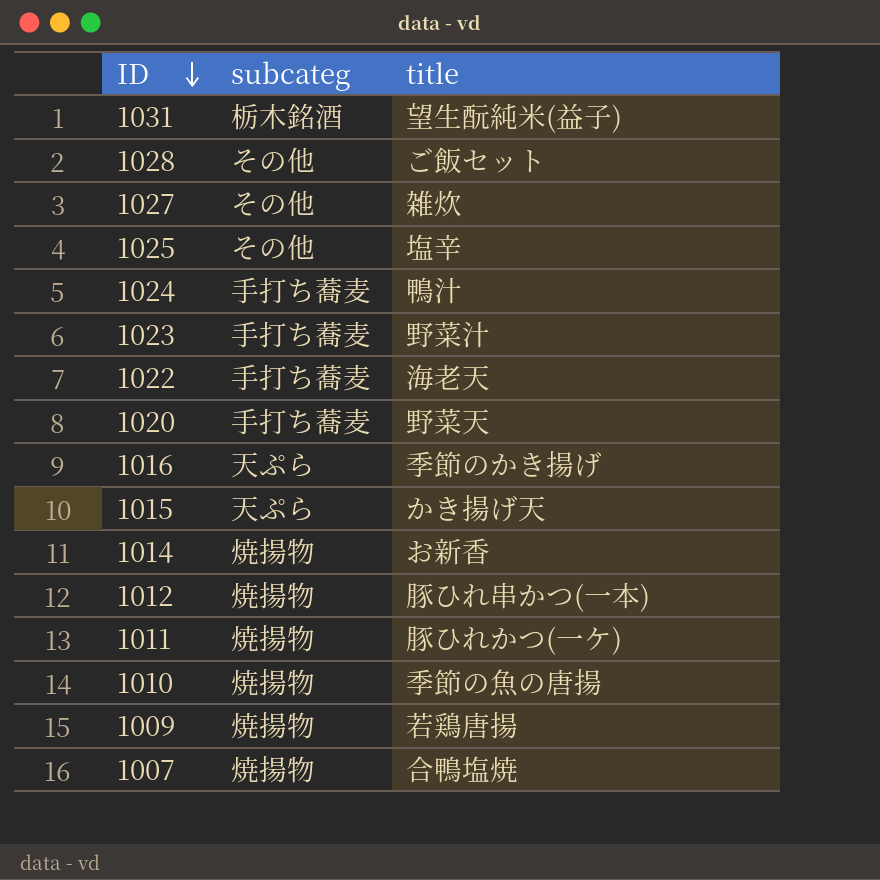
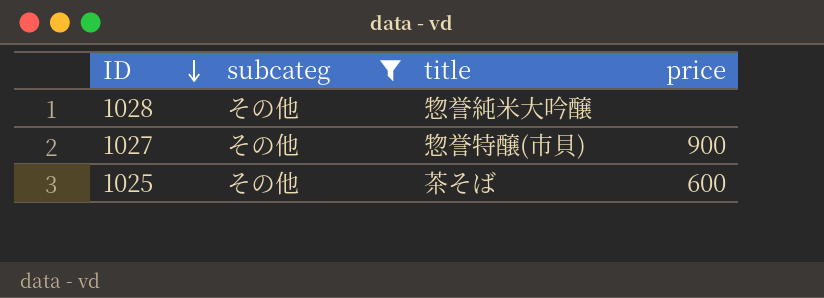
filter: none -> subcateg = その他
column price | position: none -> 4
1028 | title: ご飯セット -> 惣誉純米大吟醸
1027 | title: 雑炊 -> 惣誉特醸(市貝)
1025 | title: 塩辛 -> 茶そば

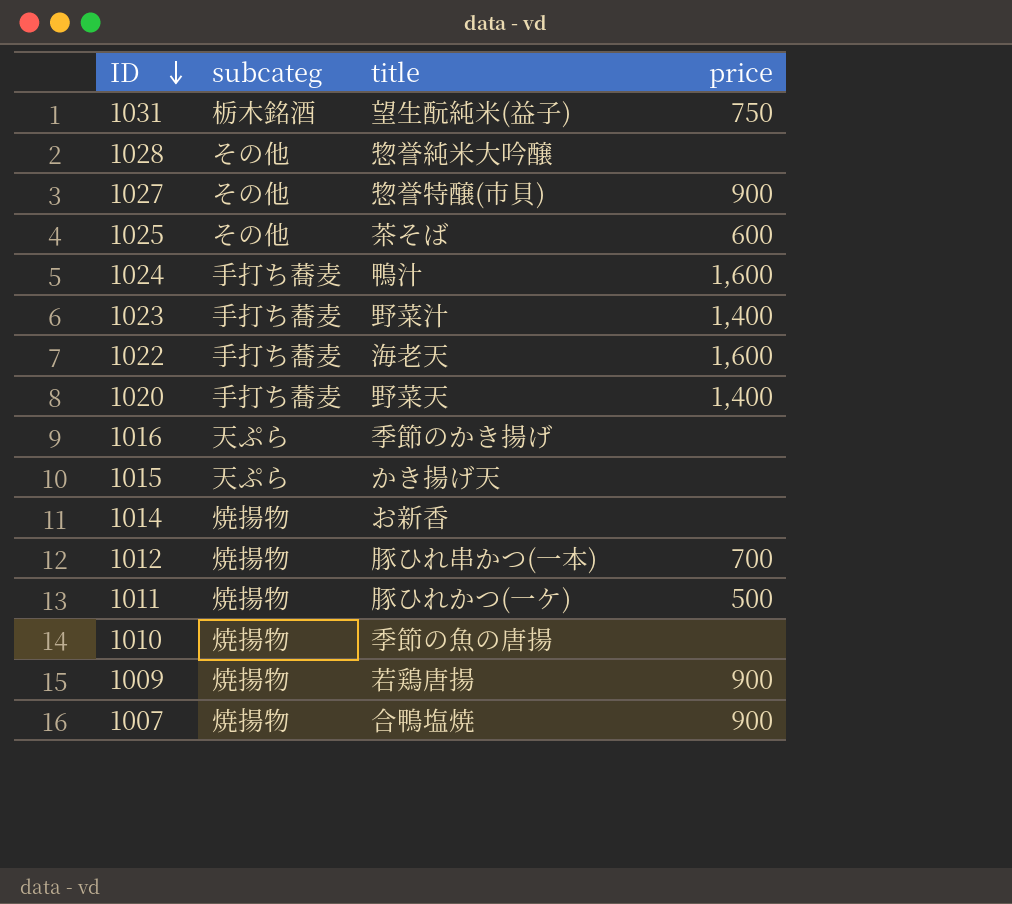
filter: subcateg = その他 -> none

